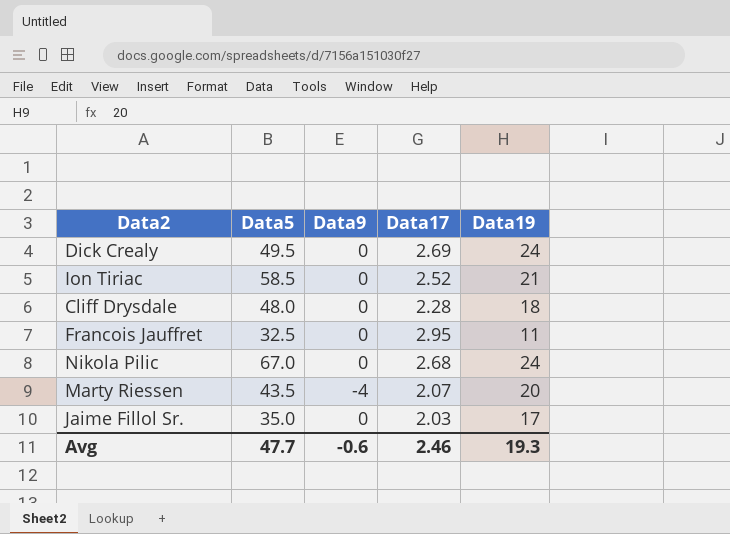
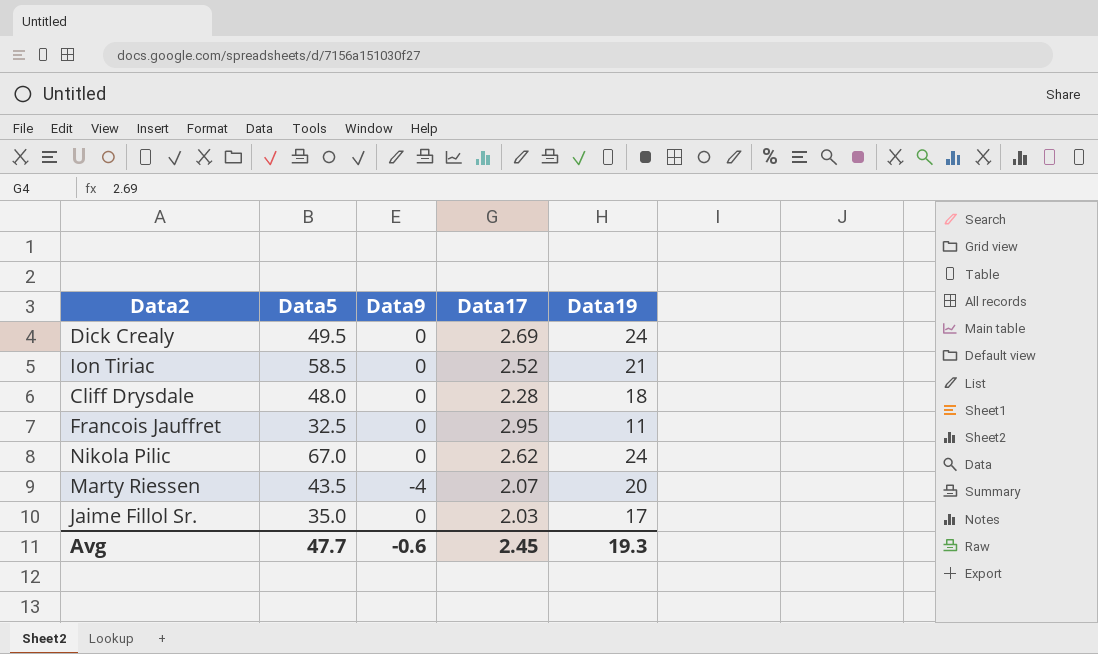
Nikola Pilic | Data17: 2.68 -> 2.62
Avg | Data17: 2.46 -> 2.45

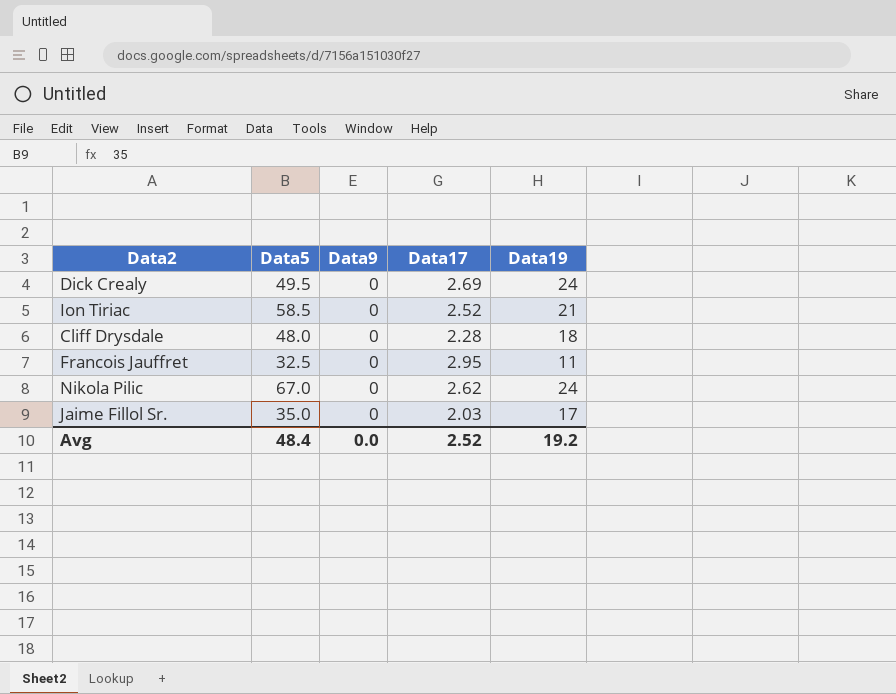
row Marty Riessen: 43.5 | -4 | 2.07 | 20 -> none
Avg | Data5: 47.7 -> 48.4
Avg | Data9: -0.6 -> 0.0
Avg | Data17: 2.45 -> 2.52
Avg | Data19: 19.3 -> 19.2

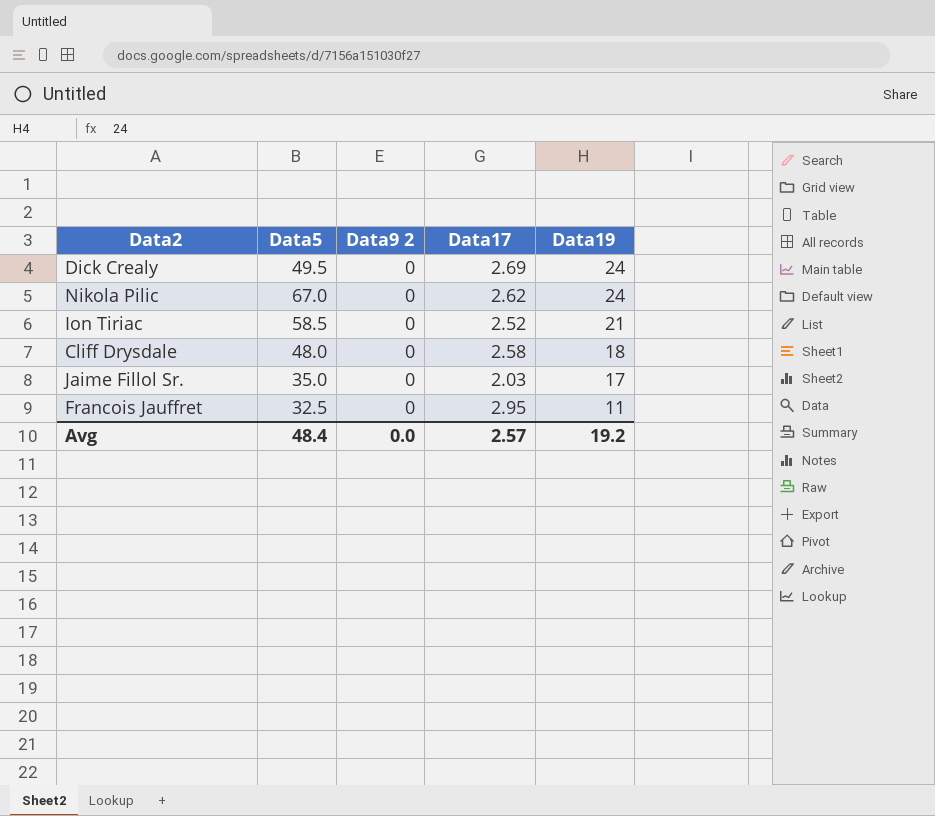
row order: none -> Data19 descending
column name: Data9 -> Data9 2
Cliff Drysdale | Data17: 2.28 -> 2.58
Avg | Data17: 2.52 -> 2.57

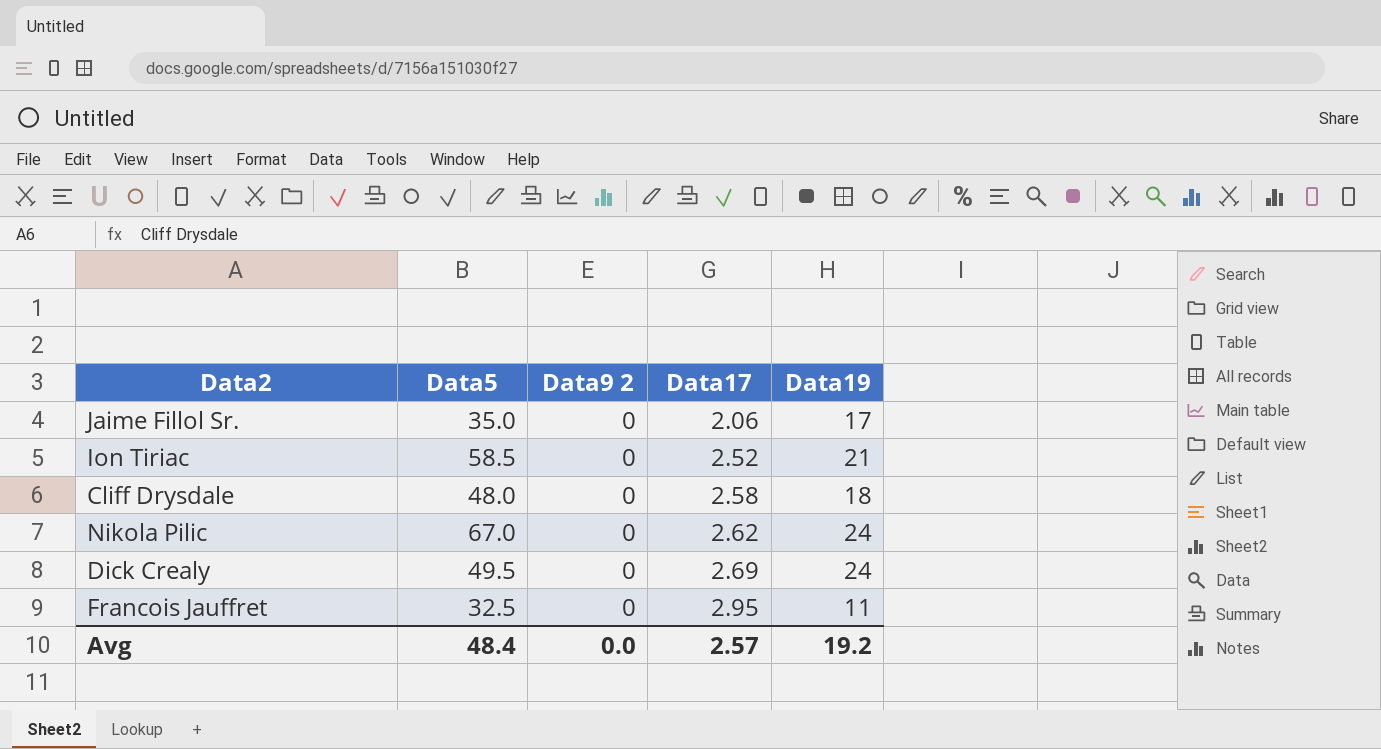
row order: Data19 descending -> Data17 ascending
Jaime Fillol Sr. | Data17: 2.03 -> 2.06

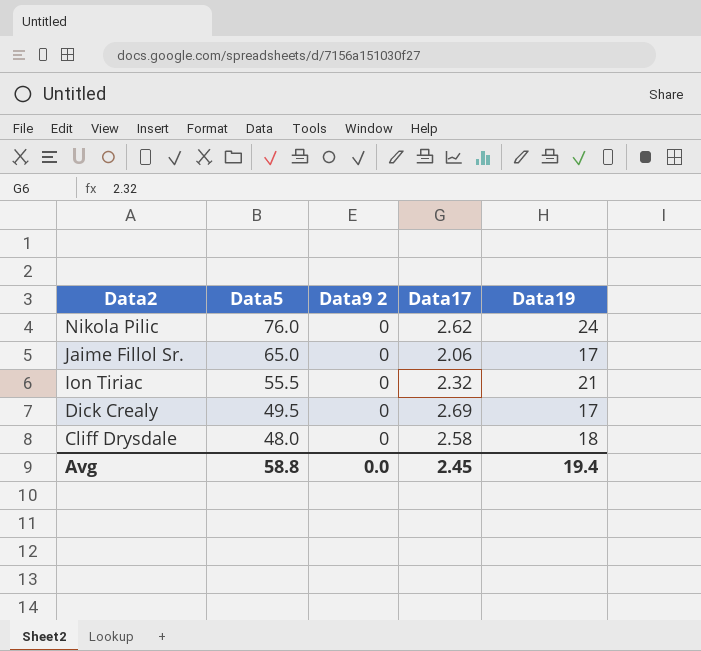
row order: Data17 ascending -> Data2 descending
row Francois Jauffret: 32.5 | 0 | 2.95 | 11 -> none
Nikola Pilic | Data5: 67.0 -> 76.0
Jaime Fillol Sr. | Data5: 35.0 -> 65.0
Ion Tiriac | Data5: 58.5 -> 55.5
Ion Tiriac | Data17: 2.52 -> 2.32
Dick Crealy | Data19: 24 -> 17
Avg | Data5: 48.4 -> 58.8
Avg | Data17: 2.57 -> 2.45
Avg | Data19: 19.2 -> 19.4

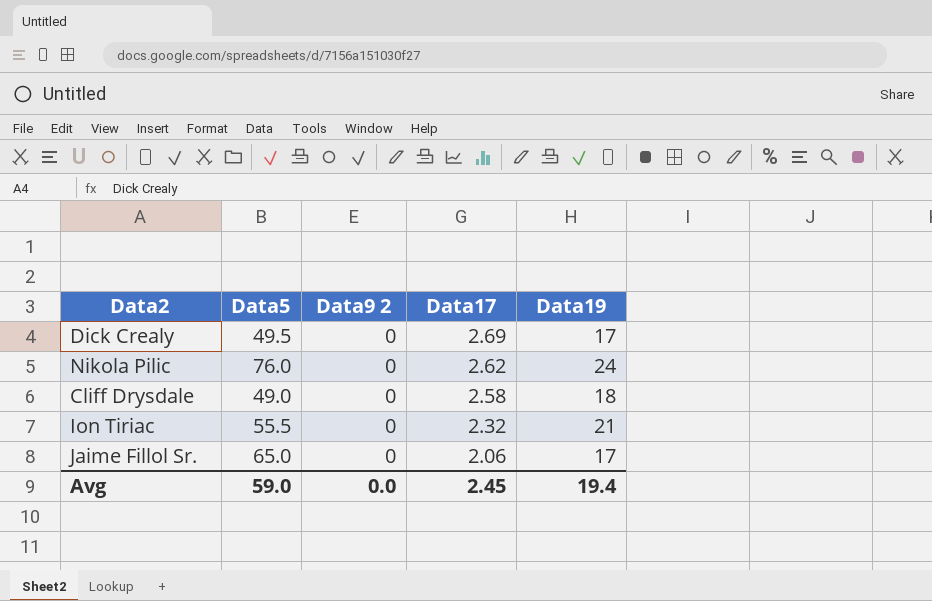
row order: Data2 descending -> Data17 descending
Cliff Drysdale | Data5: 48.0 -> 49.0
Avg | Data5: 58.8 -> 59.0

